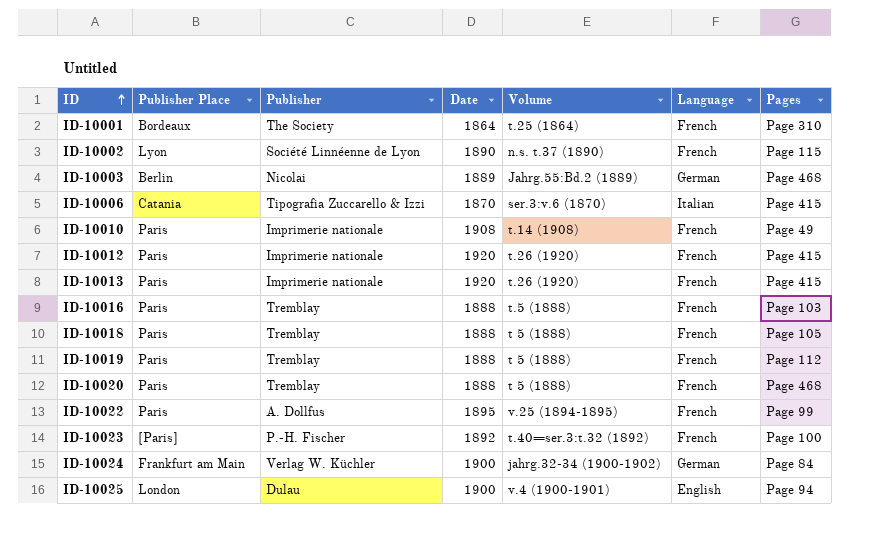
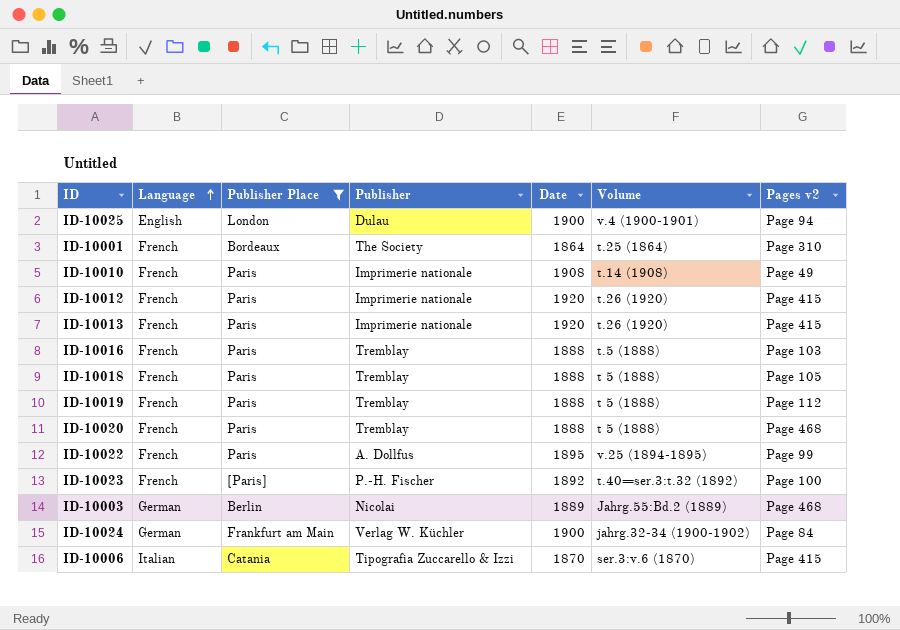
filter: none -> Publisher Place != Lyon
row order: ID ascending -> Language ascending
column Language | position: 6 -> 2
column name: Pages -> Pages v2

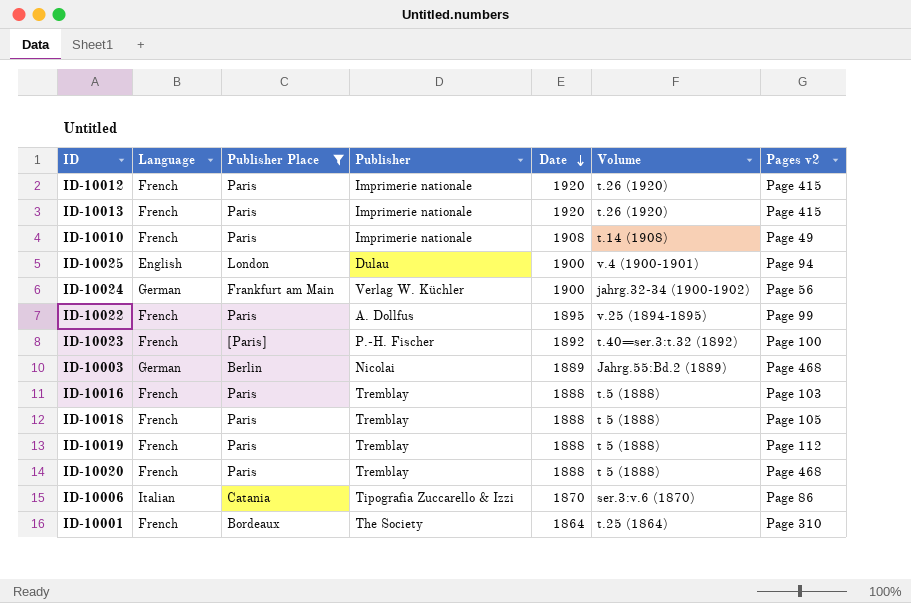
row order: Language ascending -> Date descending
ID-10024 | Pages v2: Page 84 -> Page 56
ID-10006 | Pages v2: Page 415 -> Page 86

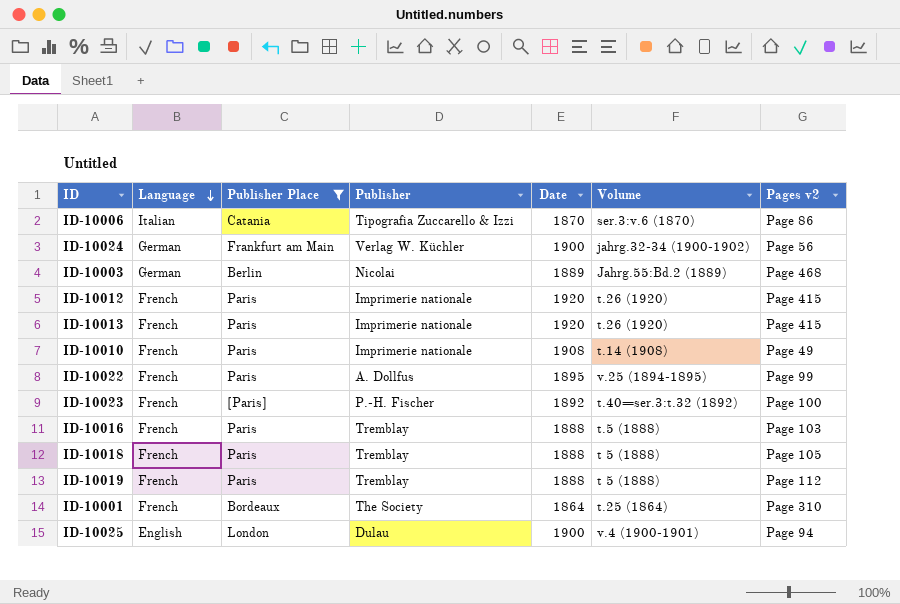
row order: Date descending -> Language descending
row ID-10020: French | Paris | Tremblay | 1888 | t 5 (1888) | Page 468 -> none

